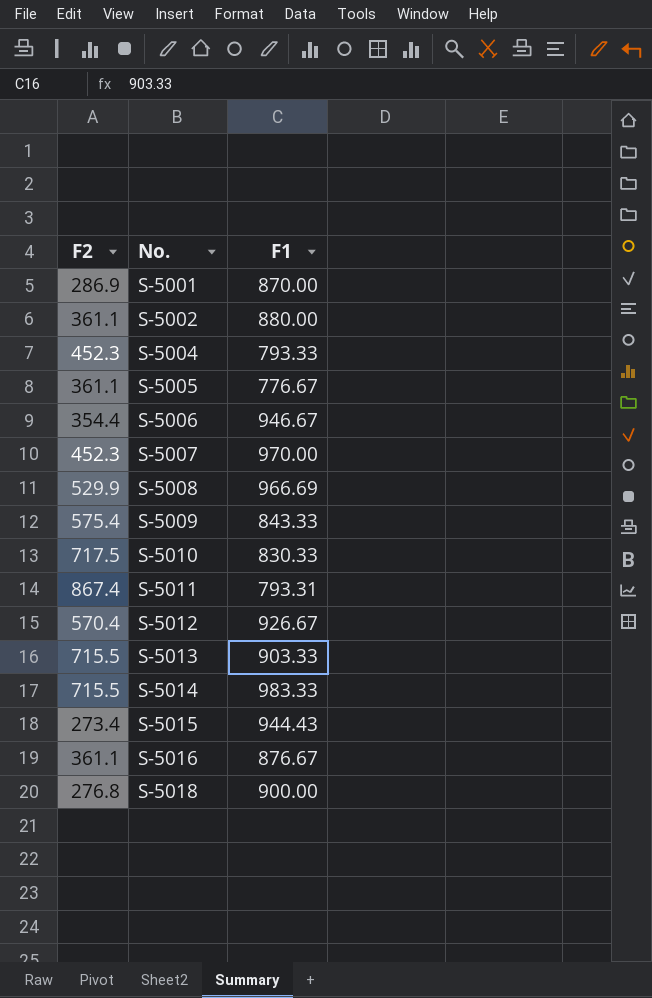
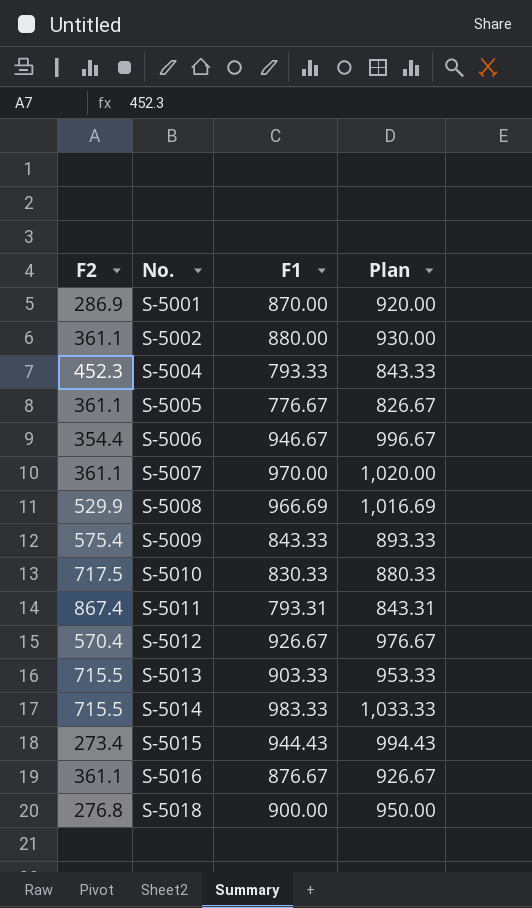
column Plan | formula: none -> [F1] + 50
S-5007 | F2: 452.3 -> 361.1

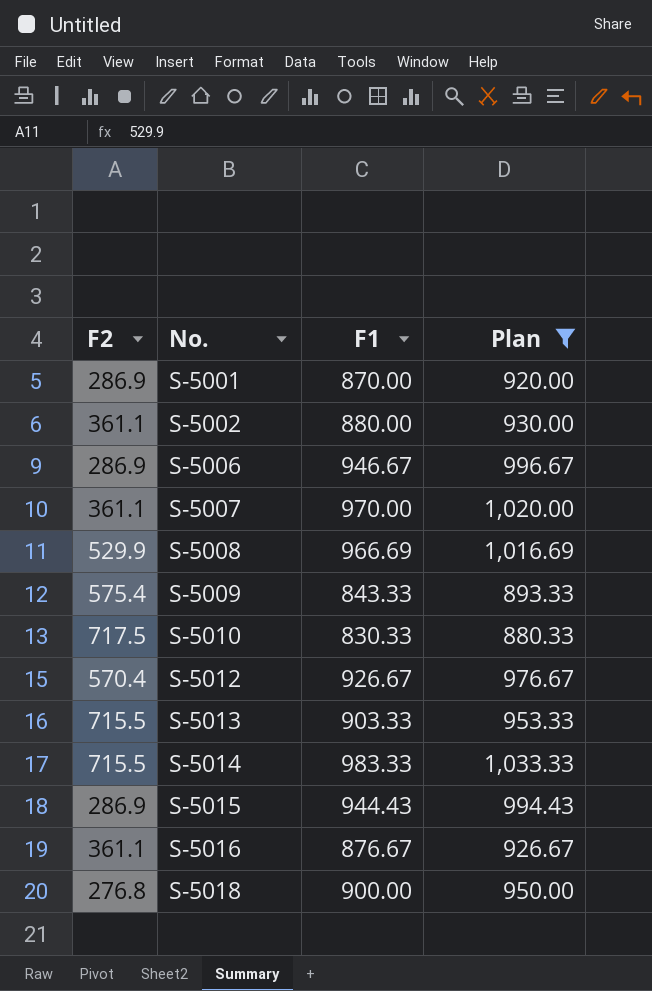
filter: none -> Plan >= 880.33
S-5006 | F2: 354.4 -> 286.9
S-5015 | F2: 273.4 -> 286.9

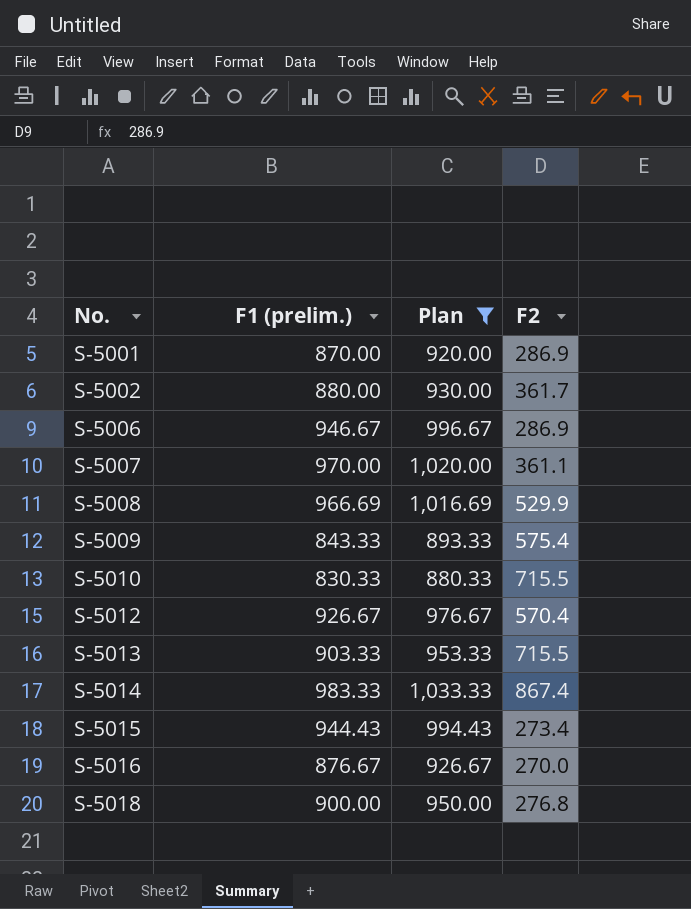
column name: F1 -> F1 (prelim.)
column F2 | position: 1 -> 4
S-5002 | F2: 361.1 -> 361.7
S-5010 | F2: 717.5 -> 715.5
S-5014 | F2: 715.5 -> 867.4
S-5015 | F2: 286.9 -> 273.4
S-5016 | F2: 361.1 -> 270.0

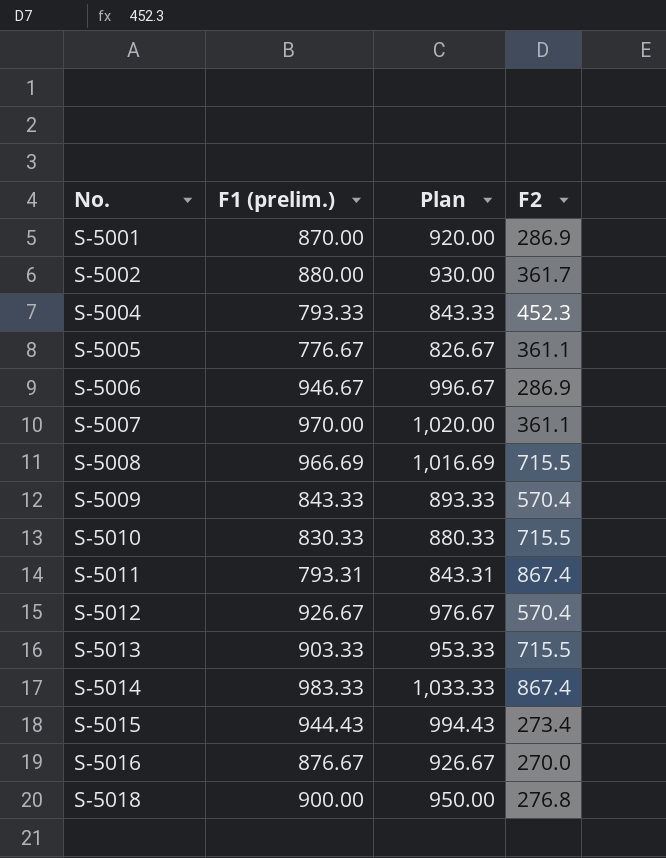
filter: Plan >= 880.33 -> none
S-5008 | F2: 529.9 -> 715.5
S-5009 | F2: 575.4 -> 570.4

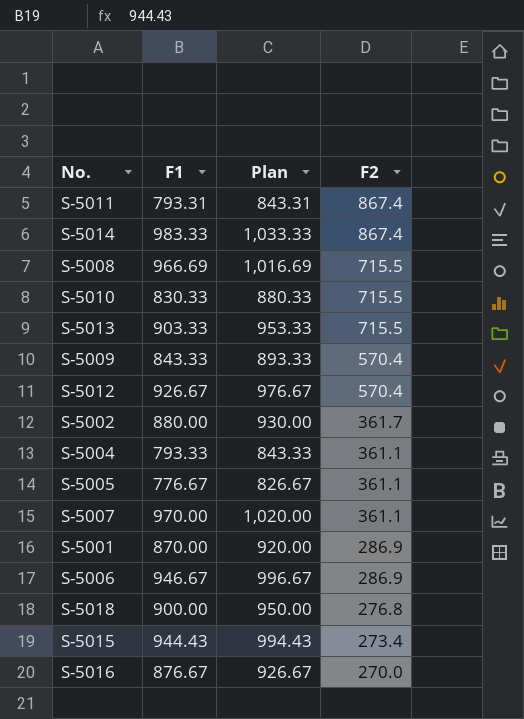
row order: No. ascending -> F2 descending
column name: F1 (prelim.) -> F1
S-5004 | F2: 452.3 -> 361.1

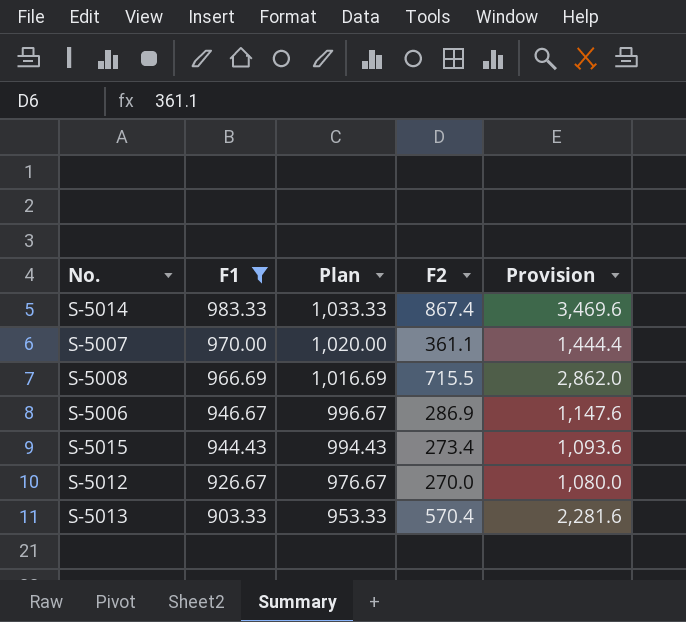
filter: none -> F1 >= 903.33
row order: F2 descending -> F1 descending
column Provision | formula: none -> [F2] * 4
S-5012 | F2: 570.4 -> 270.0
S-5013 | F2: 715.5 -> 570.4

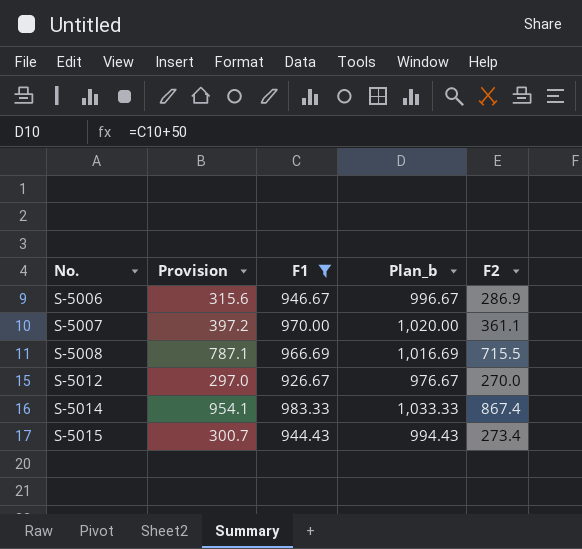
row order: F1 descending -> No. ascending
column Provision | formula: [F2] * 4 -> [F2] * 1.1
column Provision | position: 5 -> 2
column name: Plan -> Plan_b
row S-5013: 903.33 | 953.33 | 570.4 | 2,281.6 -> none

